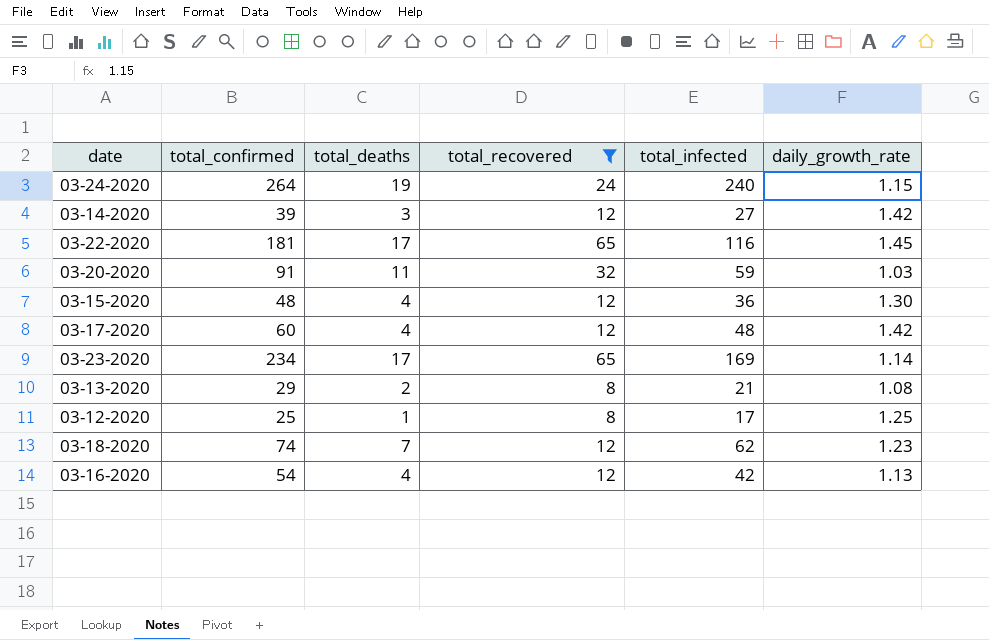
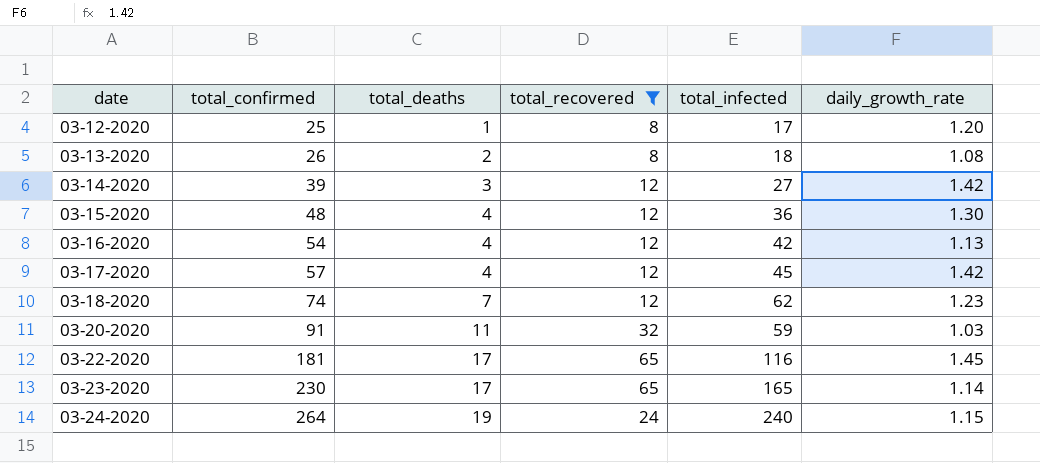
row order: none -> date ascending
03-12-2020 | daily_growth_rate: 1.25 -> 1.20
03-13-2020 | total_confirmed: 29 -> 26
03-13-2020 | total_infected: 21 -> 18
03-17-2020 | total_confirmed: 60 -> 57
03-17-2020 | total_infected: 48 -> 45
03-23-2020 | total_confirmed: 234 -> 230
03-23-2020 | total_infected: 169 -> 165

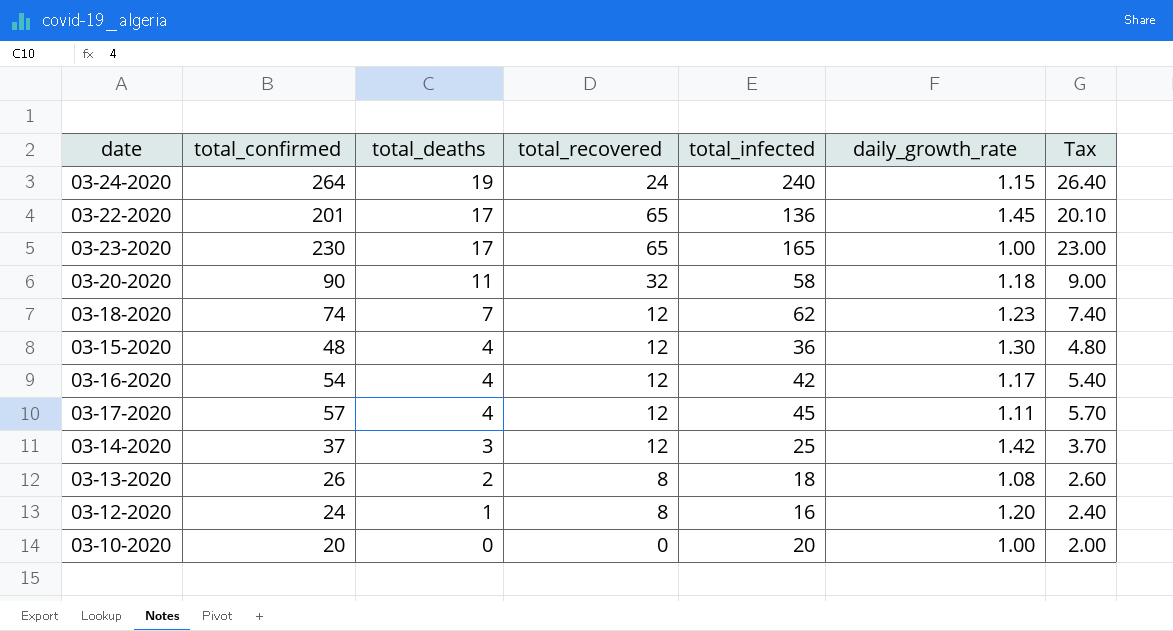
filter: total_recovered != 0 -> none
row order: date ascending -> total_deaths descending
column Tax | formula: none -> [total_confirmed] * 0.1
03-22-2020 | total_confirmed: 181 -> 201
03-22-2020 | total_infected: 116 -> 136
03-23-2020 | daily_growth_rate: 1.14 -> 1.00
03-20-2020 | total_confirmed: 91 -> 90
03-20-2020 | total_infected: 59 -> 58
03-20-2020 | daily_growth_rate: 1.03 -> 1.18
03-16-2020 | daily_growth_rate: 1.13 -> 1.17
03-17-2020 | daily_growth_rate: 1.42 -> 1.11
03-14-2020 | total_confirmed: 39 -> 37
03-14-2020 | total_infected: 27 -> 25
03-12-2020 | total_confirmed: 25 -> 24
03-12-2020 | total_infected: 17 -> 16

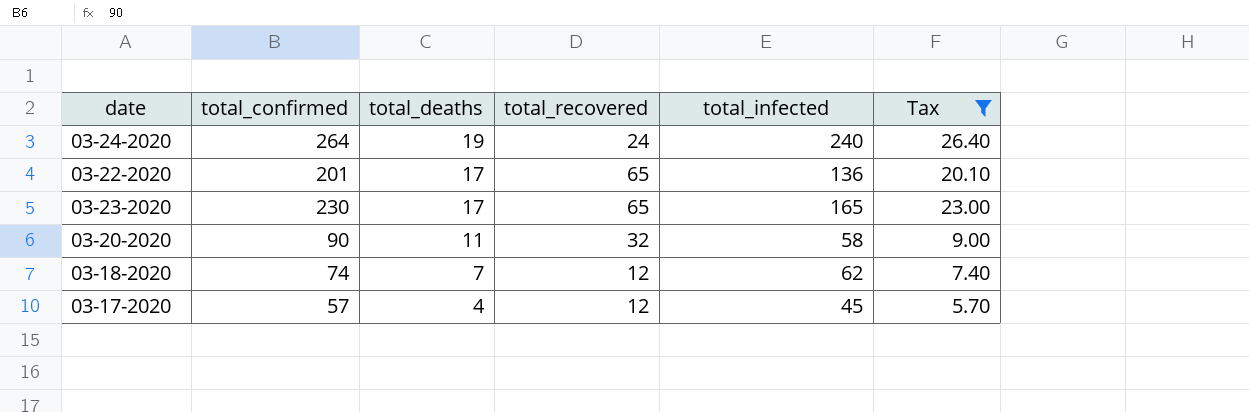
filter: none -> Tax >= 5.70
column daily_growth_rate | position: 6 -> none

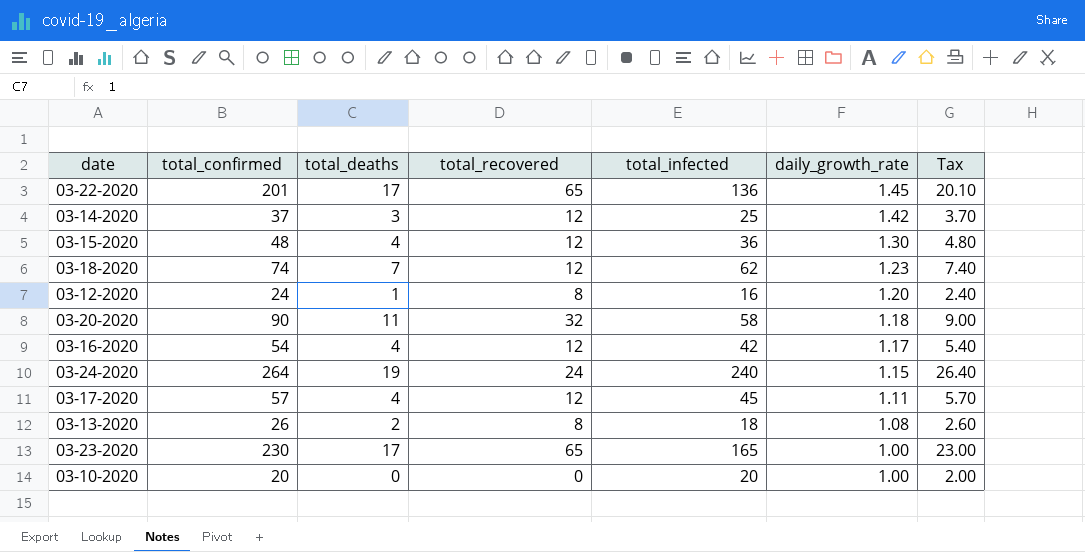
filter: Tax >= 5.70 -> none
row order: total_deaths descending -> daily_growth_rate descending
column daily_growth_rate | position: none -> 6

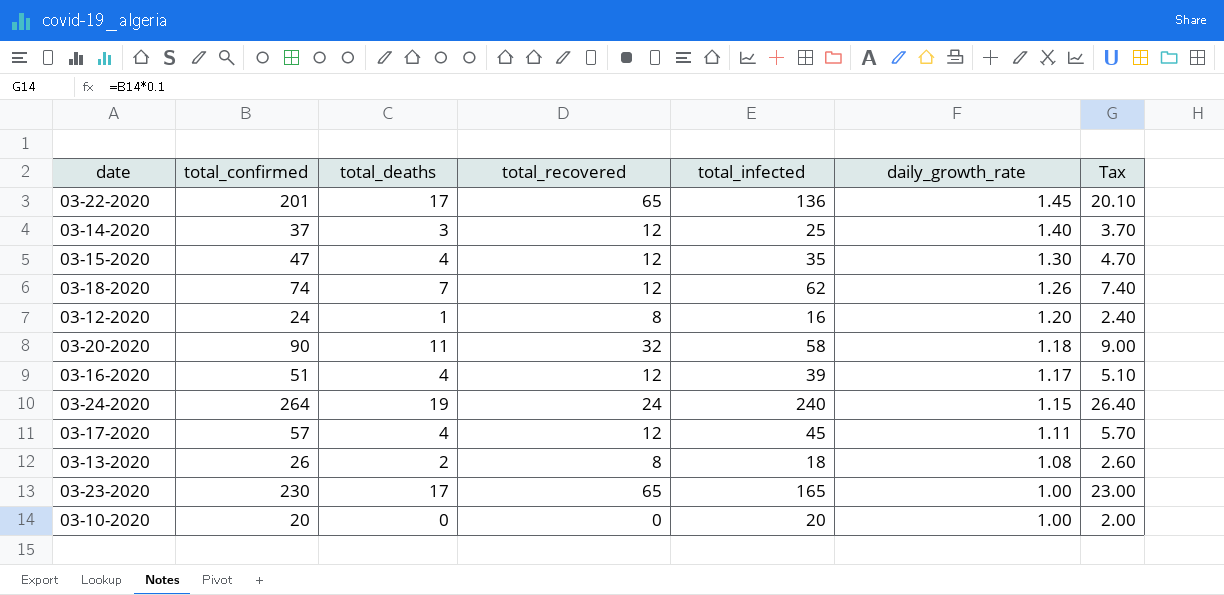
03-14-2020 | daily_growth_rate: 1.42 -> 1.40
03-15-2020 | total_confirmed: 48 -> 47
03-15-2020 | total_infected: 36 -> 35
03-15-2020 | Tax: 4.80 -> 4.70
03-18-2020 | daily_growth_rate: 1.23 -> 1.26
03-16-2020 | total_confirmed: 54 -> 51
03-16-2020 | total_infected: 42 -> 39
03-16-2020 | Tax: 5.40 -> 5.10

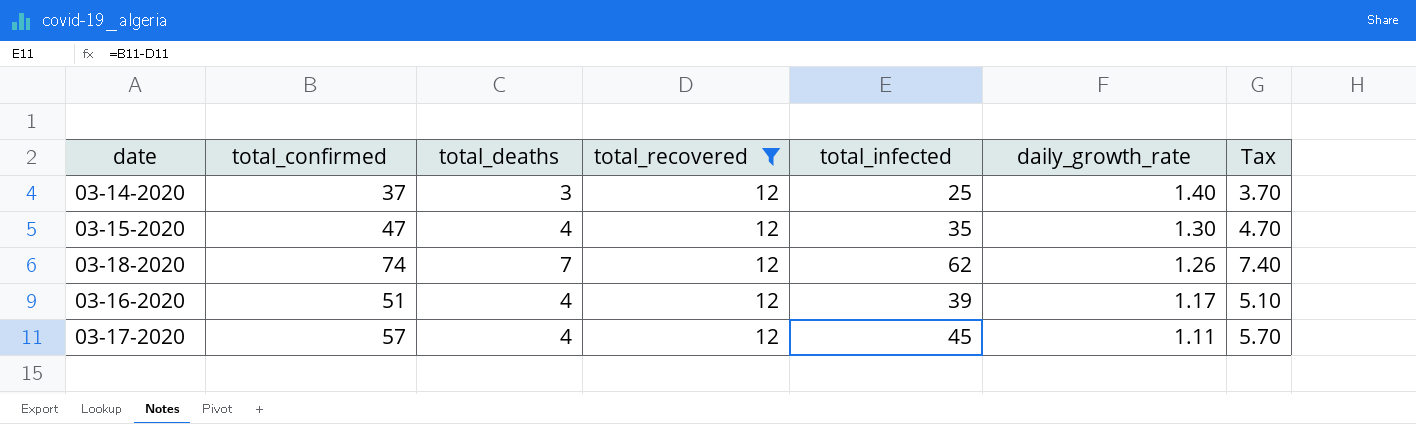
filter: none -> total_recovered = 12

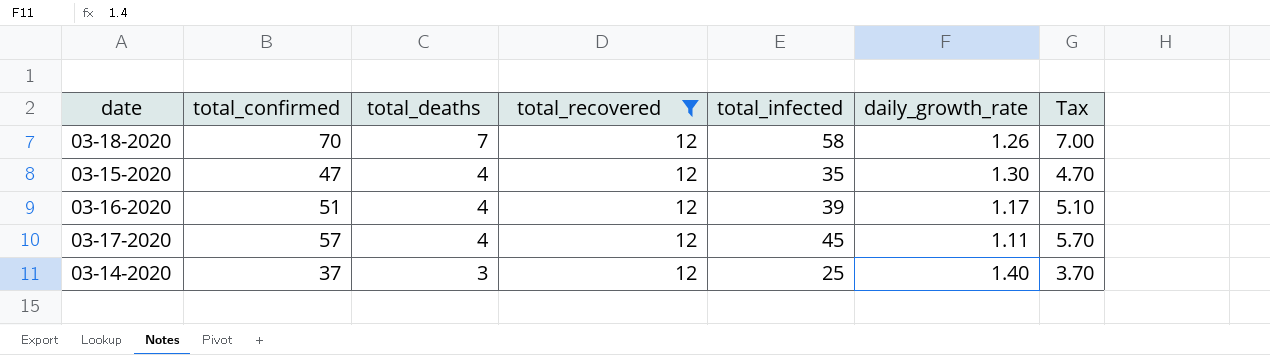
row order: daily_growth_rate descending -> total_deaths descending
03-18-2020 | total_confirmed: 74 -> 70
03-18-2020 | total_infected: 62 -> 58
03-18-2020 | Tax: 7.40 -> 7.00

